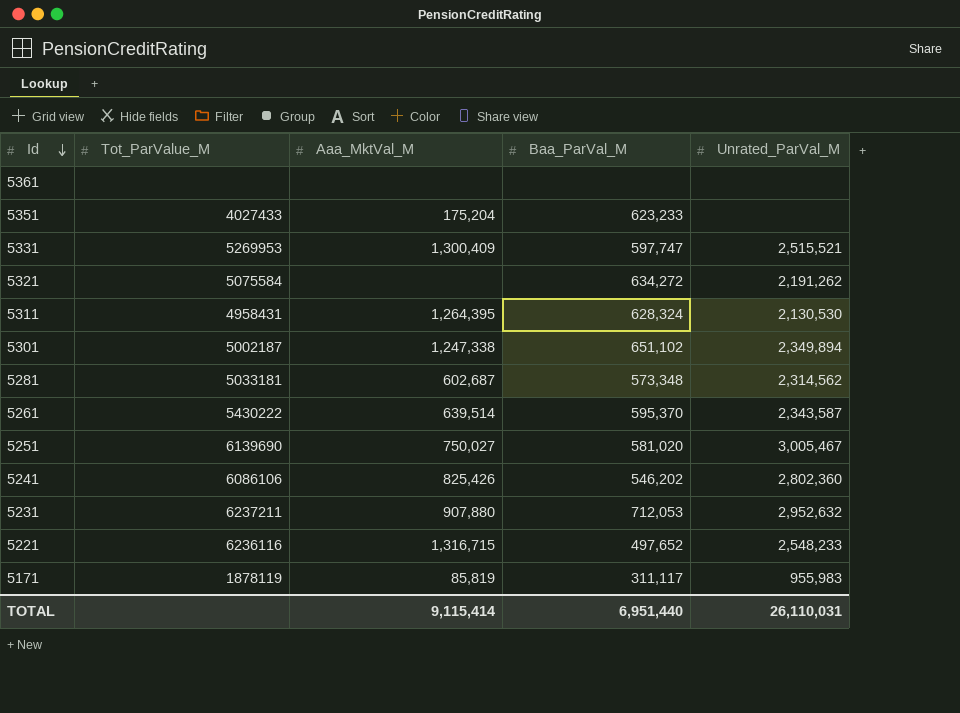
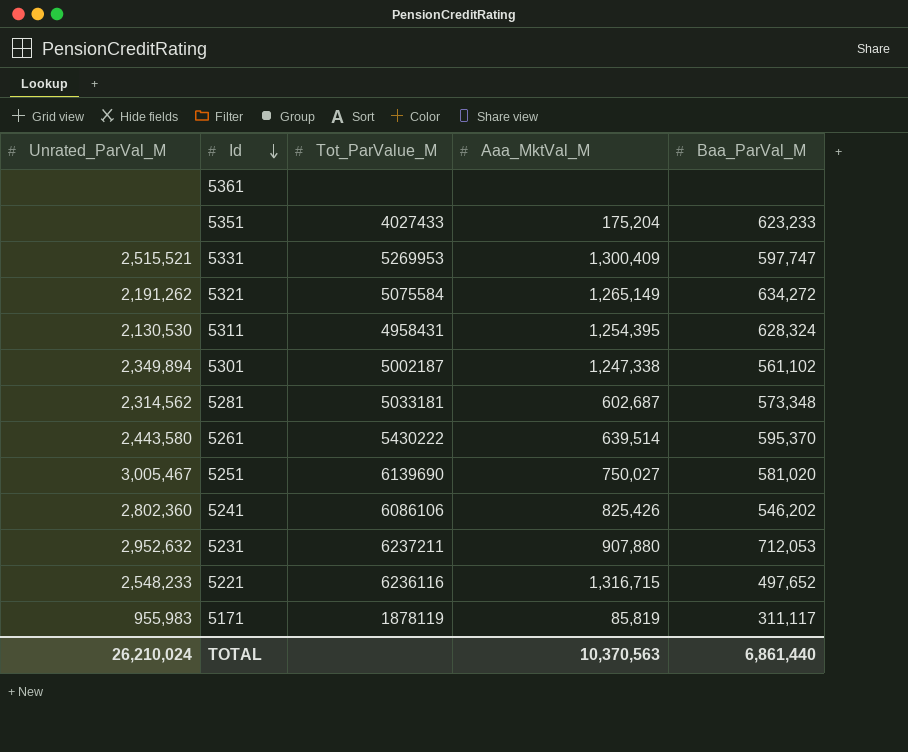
column Unrated_ParVal_M | position: 5 -> 1
5321 | Aaa_MktVal_M: none -> 1,265,149
5311 | Aaa_MktVal_M: 1,264,395 -> 1,254,395
5301 | Baa_ParVal_M: 651,102 -> 561,102
5261 | Unrated_ParVal_M: 2,343,587 -> 2,443,580
TOTAL | Unrated_ParVal_M: 26,110,031 -> 26,210,024
TOTAL | Aaa_MktVal_M: 9,115,414 -> 10,370,563
TOTAL | Baa_ParVal_M: 6,951,440 -> 6,861,440

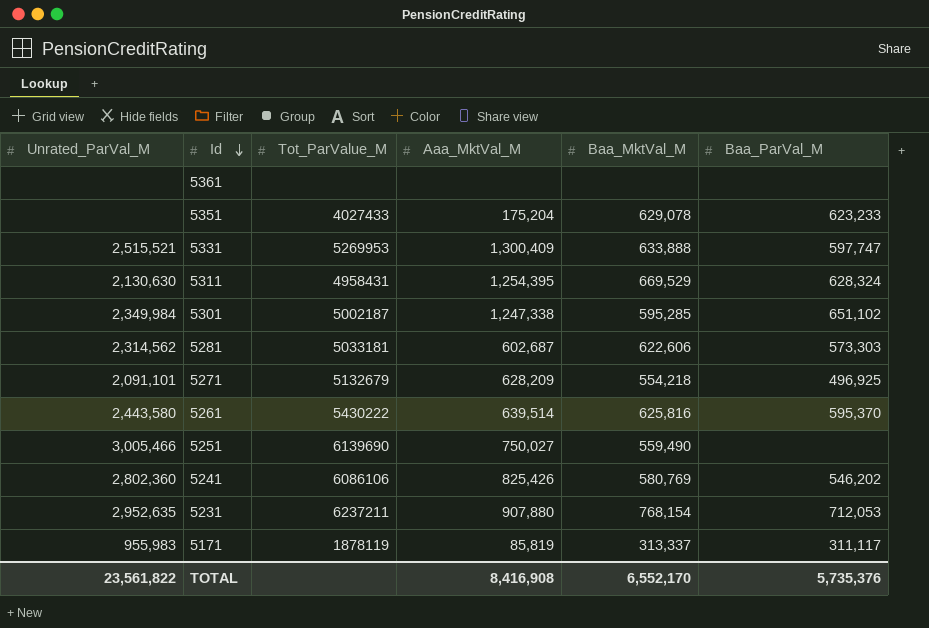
column Baa_MktVal_M | position: none -> 5
row 5321: 2,191,262 | 5075584 | 1,265,149 | 634,272 -> none
row 5221: 2,548,233 | 6236116 | 1,316,715 | 497,652 -> none
5311 | Unrated_ParVal_M: 2,130,530 -> 2,130,630
5301 | Unrated_ParVal_M: 2,349,894 -> 2,349,984
5301 | Baa_ParVal_M: 561,102 -> 651,102
5281 | Baa_ParVal_M: 573,348 -> 573,303
row 5271: none -> 2,091,101 | 5132679 | 628,209 | 554,218 | 496,925
5251 | Unrated_ParVal_M: 3,005,467 -> 3,005,466
5251 | Baa_ParVal_M: 581,020 -> none
5231 | Unrated_ParVal_M: 2,952,632 -> 2,952,635
TOTAL | Unrated_ParVal_M: 26,210,024 -> 23,561,822
TOTAL | Aaa_MktVal_M: 10,370,563 -> 8,416,908
TOTAL | Baa_ParVal_M: 6,861,440 -> 5,735,376

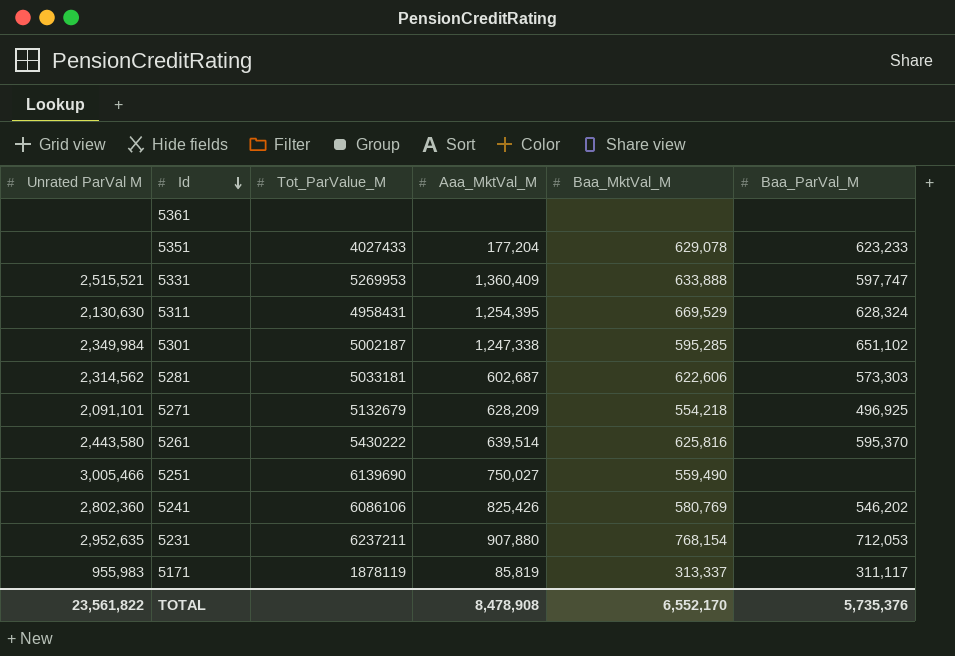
column name: Unrated_ParVal_M -> Unrated ParVal M
5351 | Aaa_MktVal_M: 175,204 -> 177,204
5331 | Aaa_MktVal_M: 1,300,409 -> 1,360,409
TOTAL | Aaa_MktVal_M: 8,416,908 -> 8,478,908

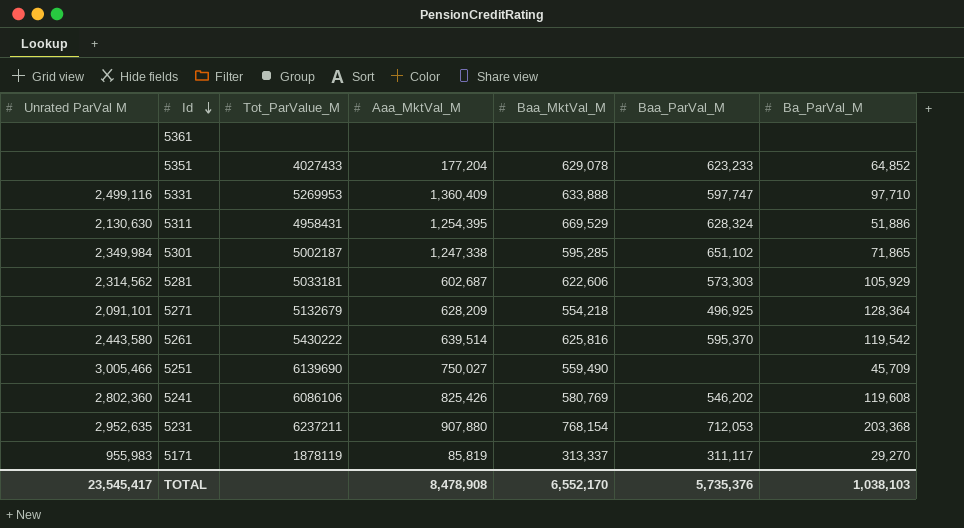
column Ba_ParVal_M | position: none -> 7
5331 | Unrated ParVal M: 2,515,521 -> 2,499,116
TOTAL | Unrated ParVal M: 23,561,822 -> 23,545,417

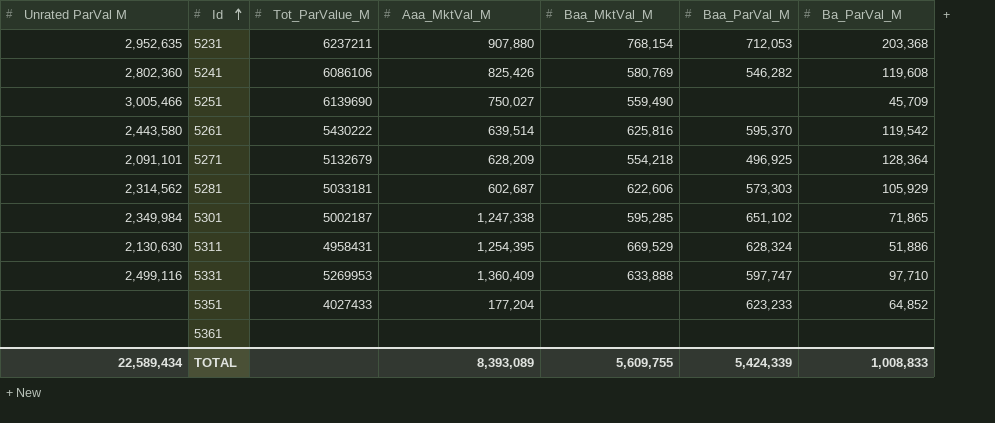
row order: Id descending -> Id ascending
row 5171: 955,983 | 1878119 | 85,819 | 313,337 | 311,117 | 29,270 -> none
5241 | Baa_ParVal_M: 546,202 -> 546,282
5351 | Baa_MktVal_M: 629,078 -> none
TOTAL | Unrated ParVal M: 23,545,417 -> 22,589,434
TOTAL | Aaa_MktVal_M: 8,478,908 -> 8,393,089
TOTAL | Baa_MktVal_M: 6,552,170 -> 5,609,755
TOTAL | Baa_ParVal_M: 5,735,376 -> 5,424,339
TOTAL | Ba_ParVal_M: 1,038,103 -> 1,008,833

